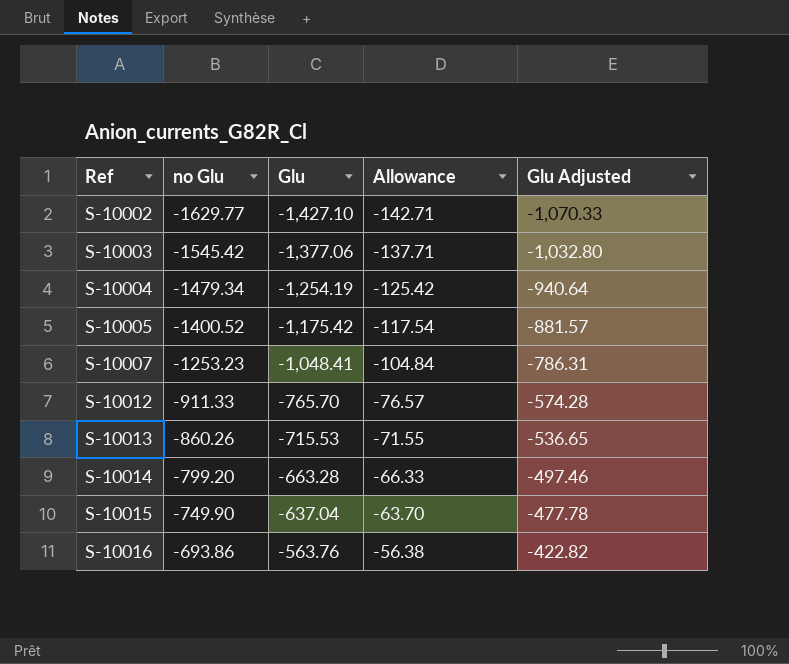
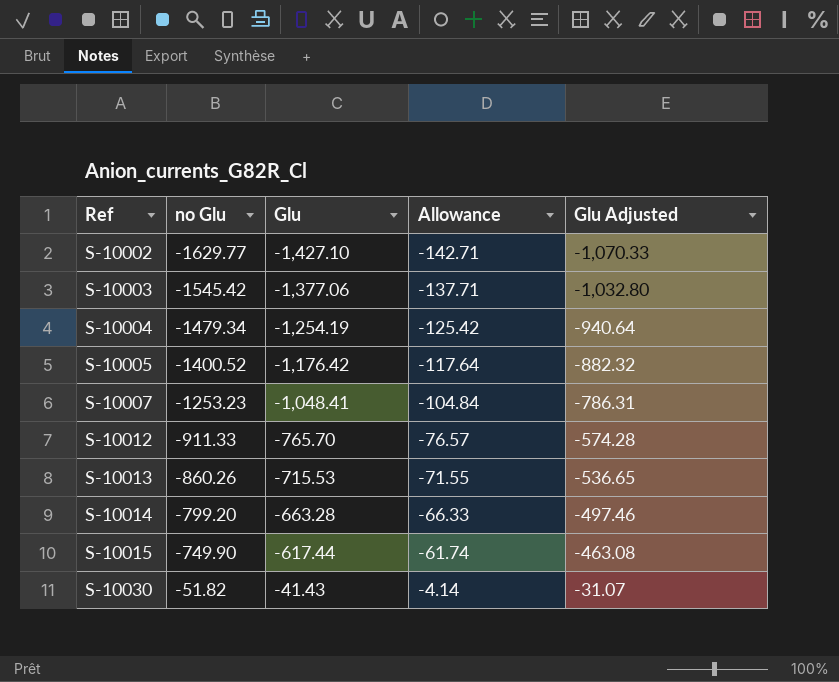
row S-10016: -693.86 | -563.76 | -56.38 | -422.82 -> none
S-10005 | Glu: -1,175.42 -> -1,176.42
S-10005 | Allowance: -117.54 -> -117.64
S-10005 | Glu Adjusted: -881.57 -> -882.32
S-10015 | Glu: -637.04 -> -617.44
S-10015 | Allowance: -63.70 -> -61.74
S-10015 | Glu Adjusted: -477.78 -> -463.08
row S-10030: none -> -51.82 | -41.43 | -4.14 | -31.07

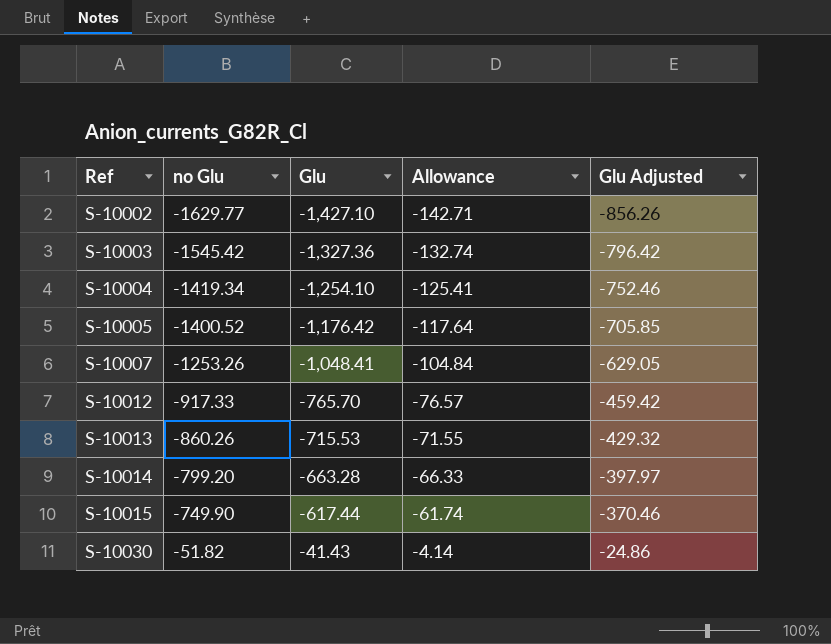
column Glu Adjusted | formula: [Glu] * 0.75 -> [Glu] * 0.6
S-10003 | Glu: -1,377.06 -> -1,327.36
S-10003 | Allowance: -137.71 -> -132.74
S-10004 | no Glu: -1479.34 -> -1419.34
S-10004 | Glu: -1,254.19 -> -1,254.10
S-10004 | Allowance: -125.42 -> -125.41
S-10007 | no Glu: -1253.23 -> -1253.26
S-10012 | no Glu: -911.33 -> -917.33

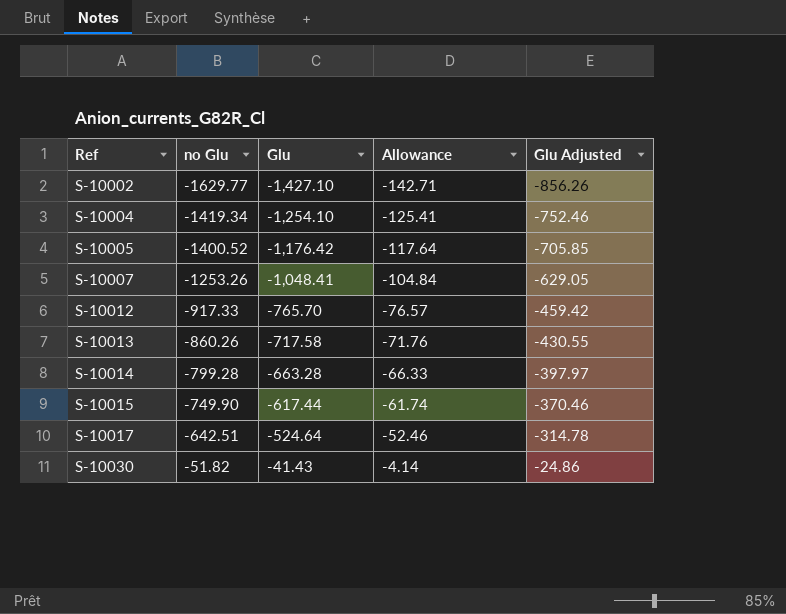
row S-10003: -1545.42 | -1,327.36 | -132.74 | -796.42 -> none
S-10013 | Glu: -715.53 -> -717.58
S-10013 | Allowance: -71.55 -> -71.76
S-10013 | Glu Adjusted: -429.32 -> -430.55
S-10014 | no Glu: -799.20 -> -799.28
row S-10017: none -> -642.51 | -524.64 | -52.46 | -314.78

